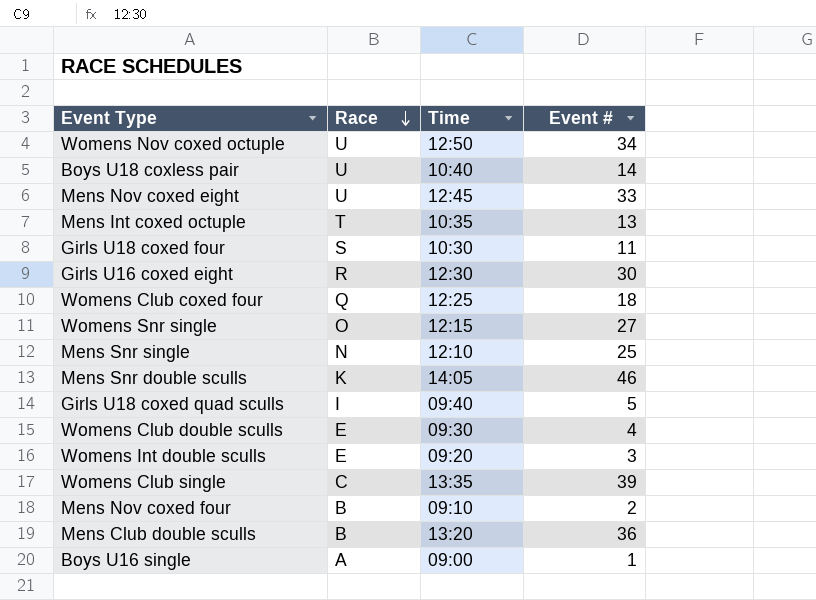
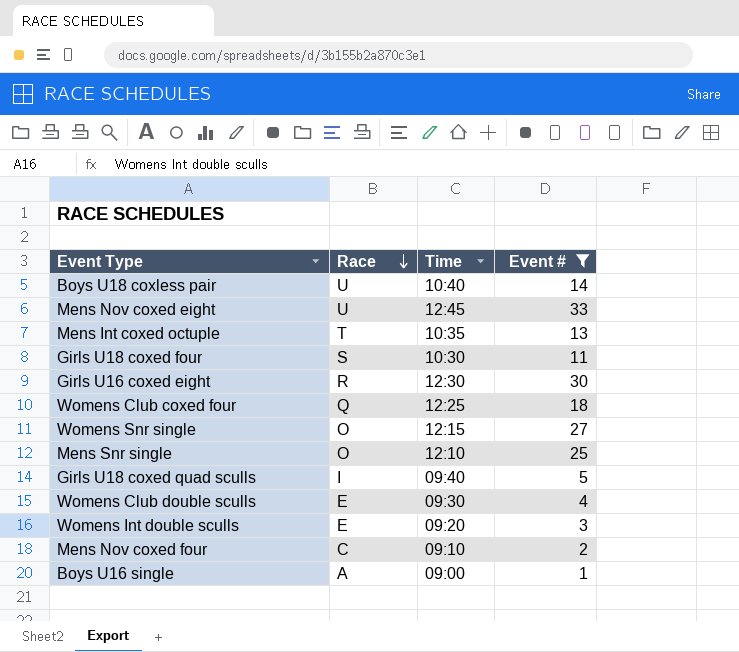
filter: none -> Event # <= 33
Mens Snr single | Race: N -> O
Mens Nov coxed four | Race: B -> C

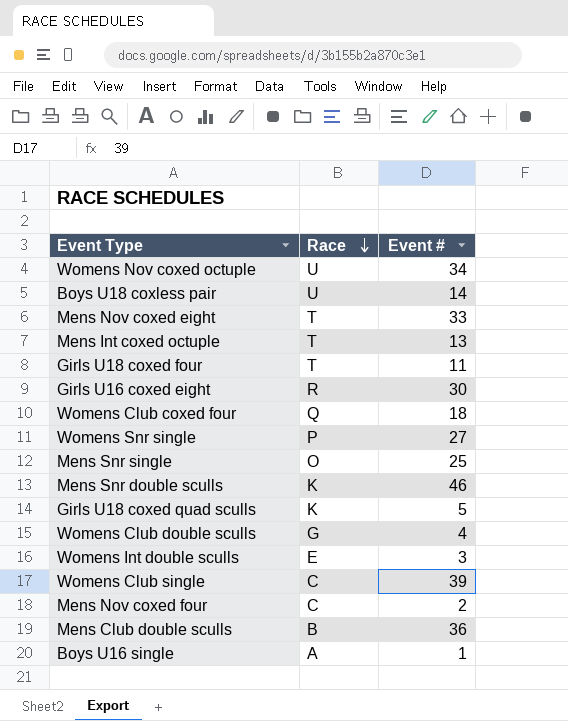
filter: Event # <= 33 -> none
column Time | position: 3 -> none
Mens Nov coxed eight | Race: U -> T
Girls U18 coxed four | Race: S -> T
Womens Snr single | Race: O -> P
Girls U18 coxed quad sculls | Race: I -> K
Womens Club double sculls | Race: E -> G

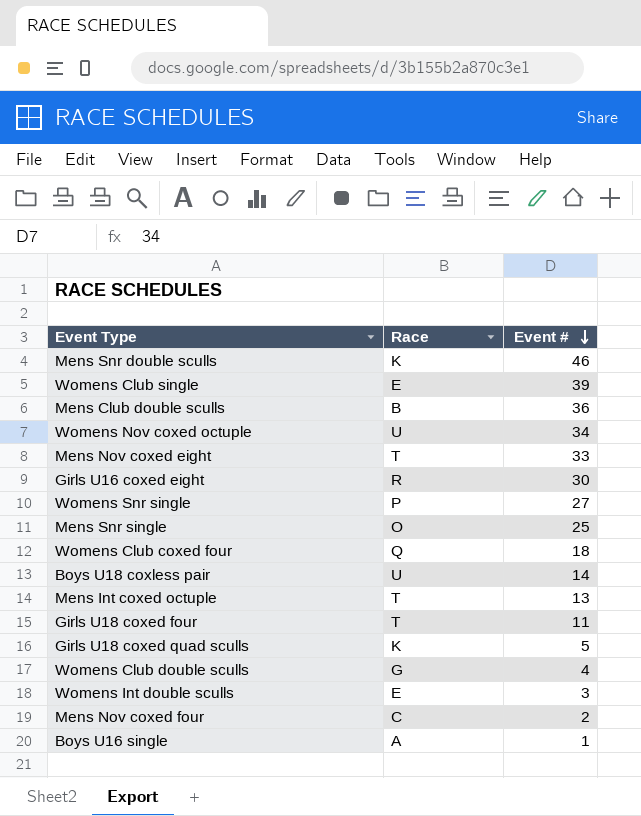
row order: Race descending -> Event # descending
Womens Club single | Race: C -> E

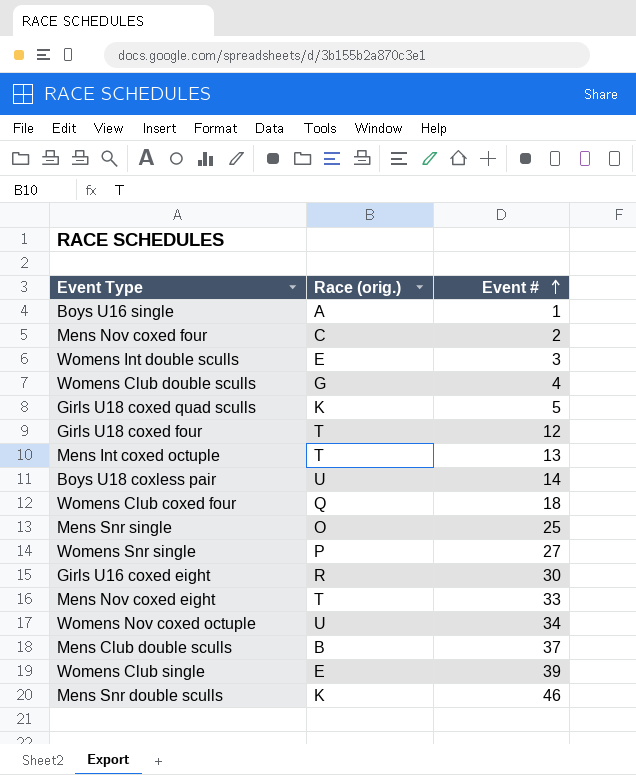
row order: Event # descending -> Event # ascending
column name: Race -> Race (orig.)
Girls U18 coxed four | Event #: 11 -> 12
Mens Club double sculls | Event #: 36 -> 37

